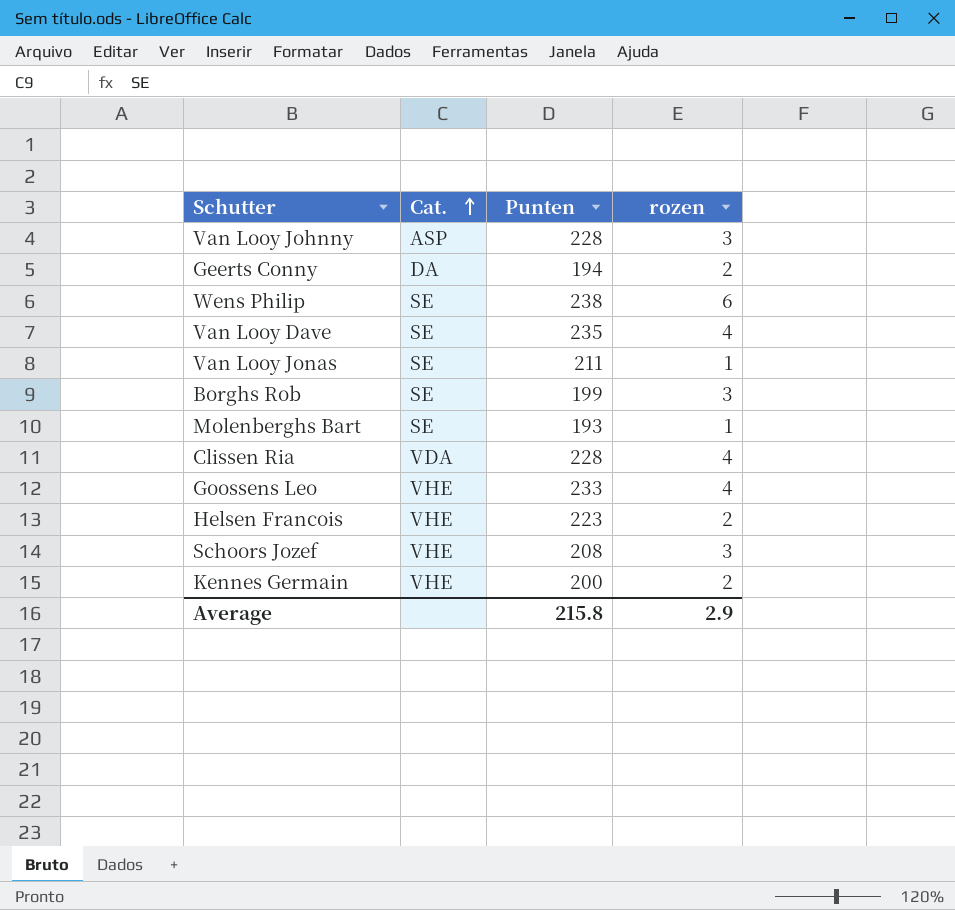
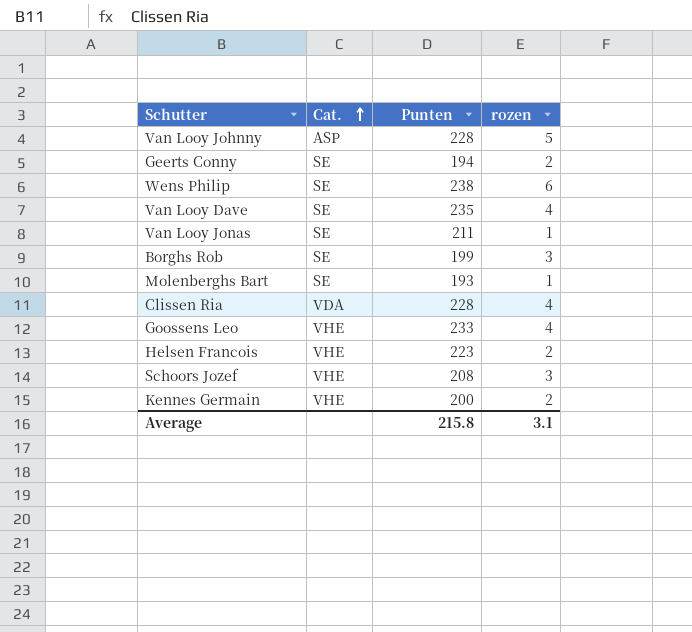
Van Looy Johnny | rozen: 3 -> 5
Geerts Conny | Cat.: DA -> SE
Average | rozen: 2.9 -> 3.1

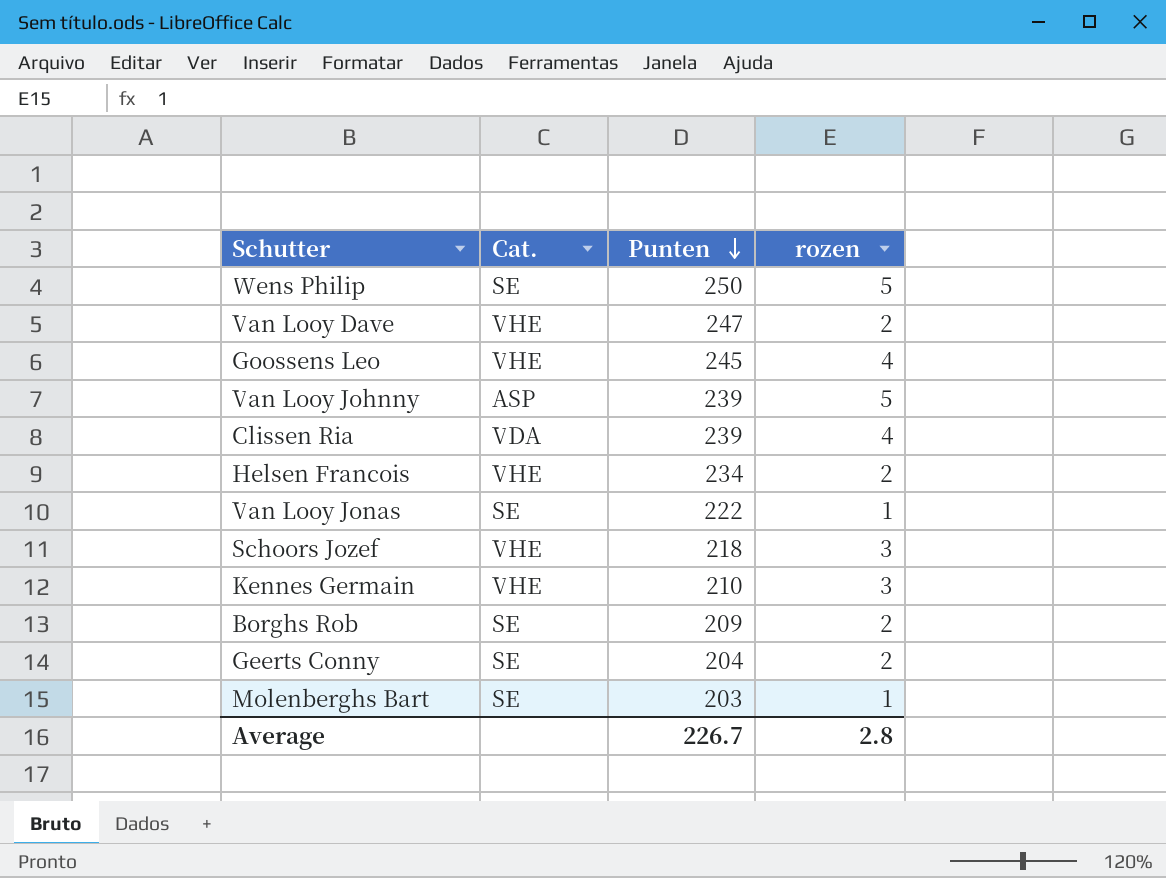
row order: Cat. ascending -> Punten descending
Wens Philip | Punten: 238 -> 250
Wens Philip | rozen: 6 -> 5
Van Looy Dave | Cat.: SE -> VHE
Van Looy Dave | Punten: 235 -> 247
Van Looy Dave | rozen: 4 -> 2
Goossens Leo | Punten: 233 -> 245
Van Looy Johnny | Punten: 228 -> 239
Clissen Ria | Punten: 228 -> 239
Helsen Francois | Punten: 223 -> 234
Van Looy Jonas | Punten: 211 -> 222
Schoors Jozef | Punten: 208 -> 218
Kennes Germain | Punten: 200 -> 210
Kennes Germain | rozen: 2 -> 3
Borghs Rob | Punten: 199 -> 209
Borghs Rob | rozen: 3 -> 2
Geerts Conny | Punten: 194 -> 204
Molenberghs Bart | Punten: 193 -> 203
Average | Punten: 215.8 -> 226.7
Average | rozen: 3.1 -> 2.8

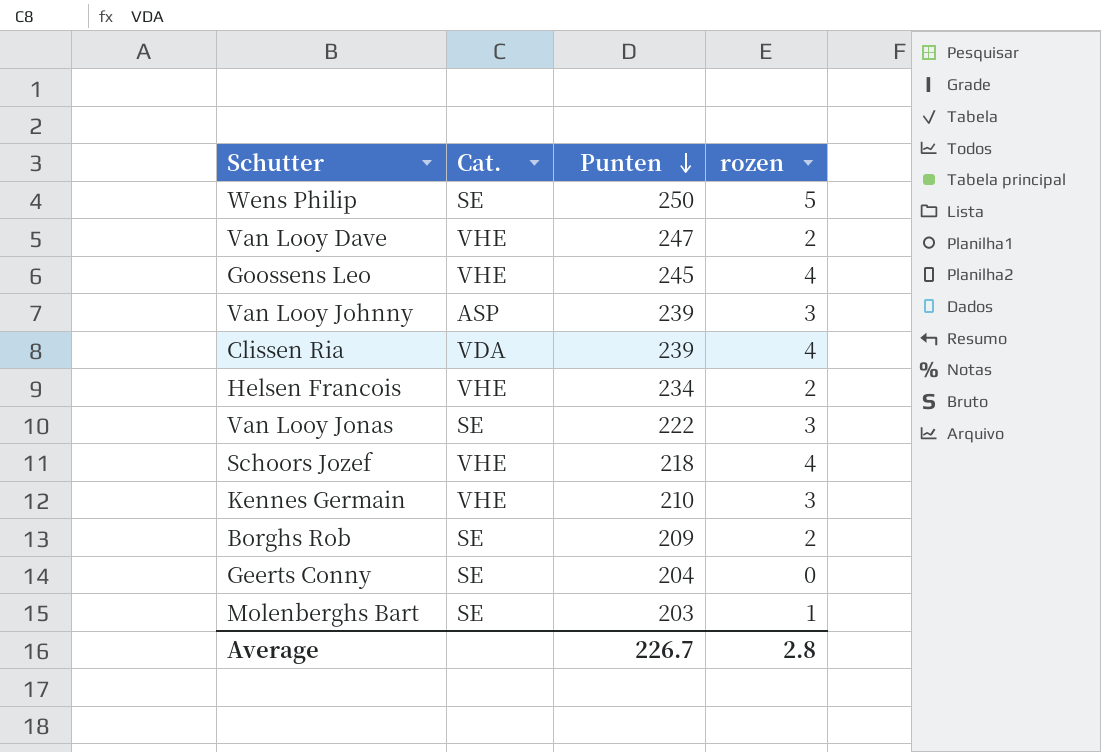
Van Looy Johnny | rozen: 5 -> 3
Van Looy Jonas | rozen: 1 -> 3
Schoors Jozef | rozen: 3 -> 4
Geerts Conny | rozen: 2 -> 0

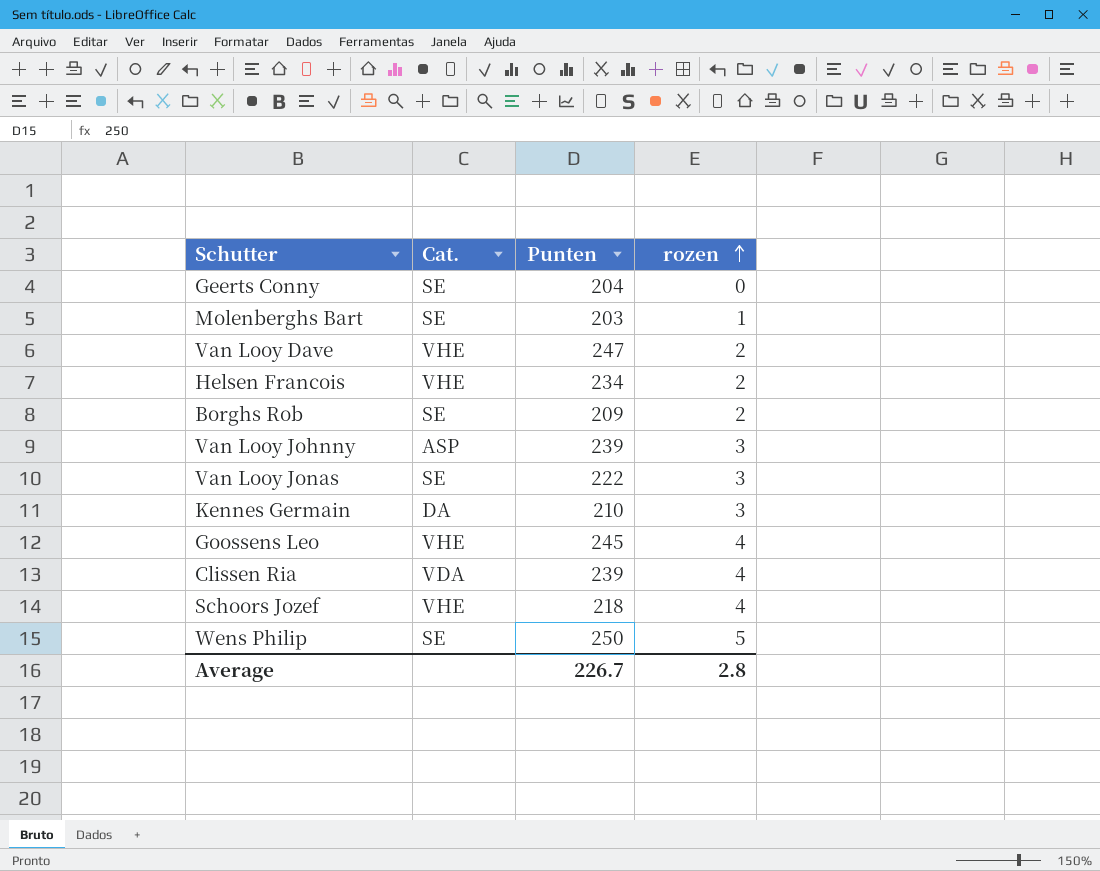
row order: Punten descending -> rozen ascending
Kennes Germain | Cat.: VHE -> DA

